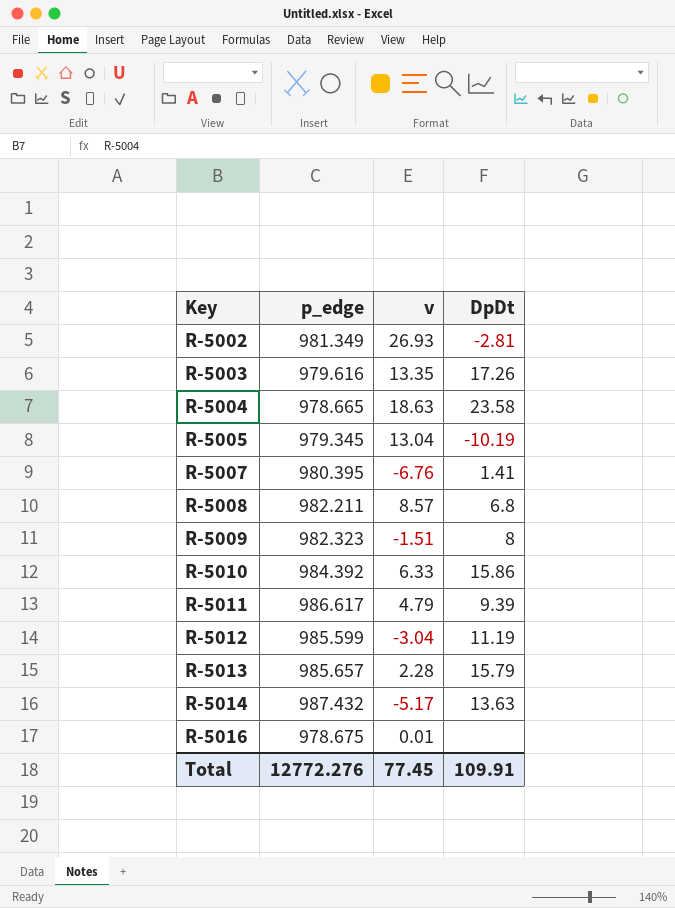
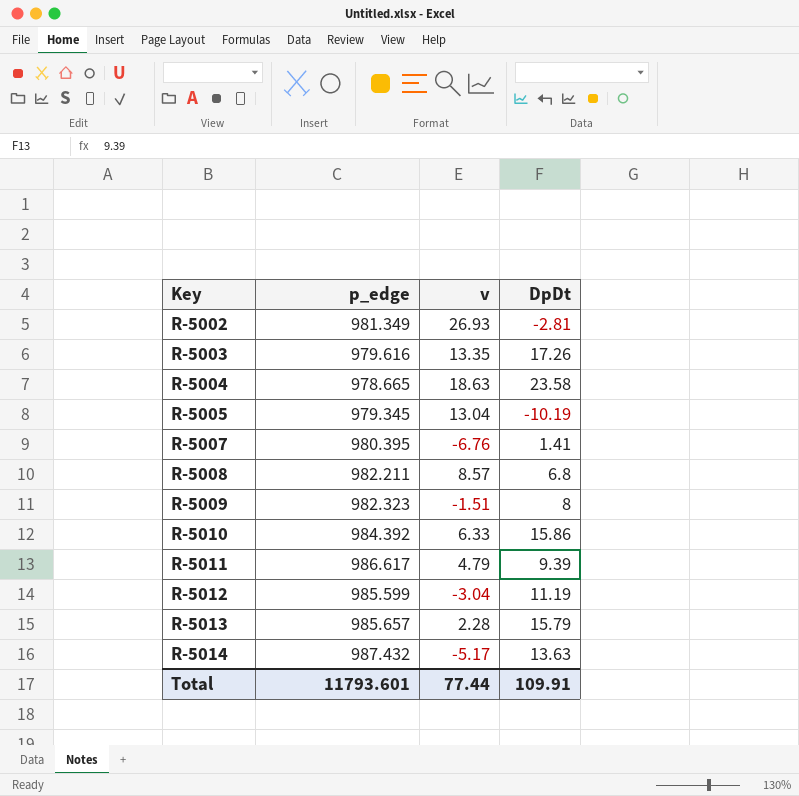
row R-5016: 978.675 | 0.01 | none -> none
Total | p_edge: 12772.276 -> 11793.601
Total | v: 77.45 -> 77.44

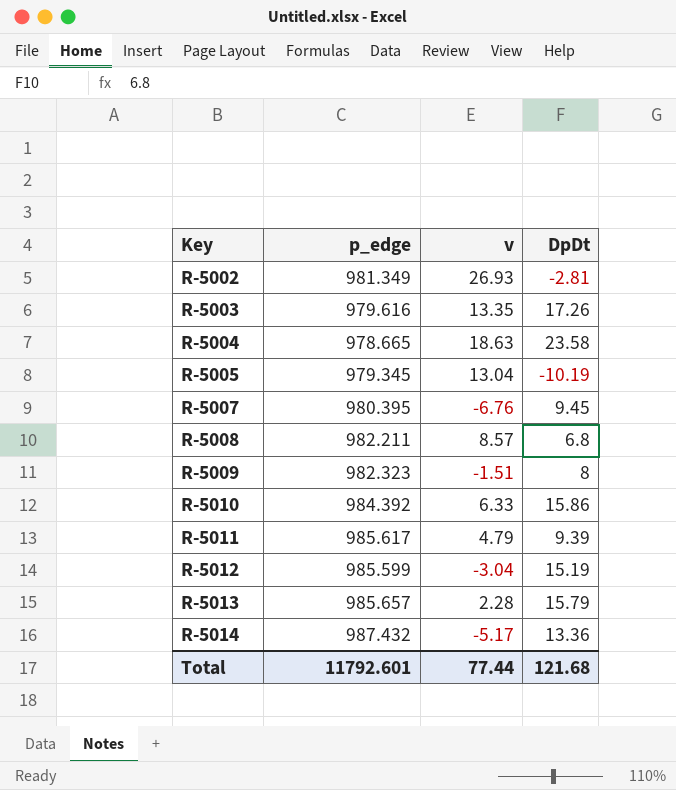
R-5007 | DpDt: 1.41 -> 9.45
R-5011 | p_edge: 986.617 -> 985.617
R-5012 | DpDt: 11.19 -> 15.19
R-5014 | DpDt: 13.63 -> 13.36
Total | p_edge: 11793.601 -> 11792.601
Total | DpDt: 109.91 -> 121.68

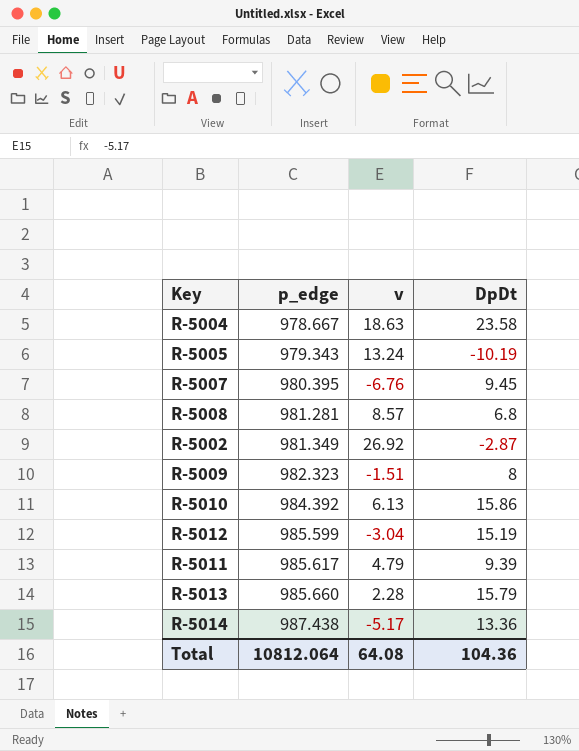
row order: Key ascending -> p_edge ascending
row R-5003: 979.616 | 13.35 | 17.26 -> none
R-5004 | p_edge: 978.665 -> 978.667
R-5005 | p_edge: 979.345 -> 979.343
R-5005 | v: 13.04 -> 13.24
R-5008 | p_edge: 982.211 -> 981.281
R-5002 | v: 26.93 -> 26.92
R-5002 | DpDt: -2.81 -> -2.87
R-5010 | v: 6.33 -> 6.13
R-5013 | p_edge: 985.657 -> 985.660
R-5014 | p_edge: 987.432 -> 987.438
Total | p_edge: 11792.601 -> 10812.064
Total | v: 77.44 -> 64.08
Total | DpDt: 121.68 -> 104.36

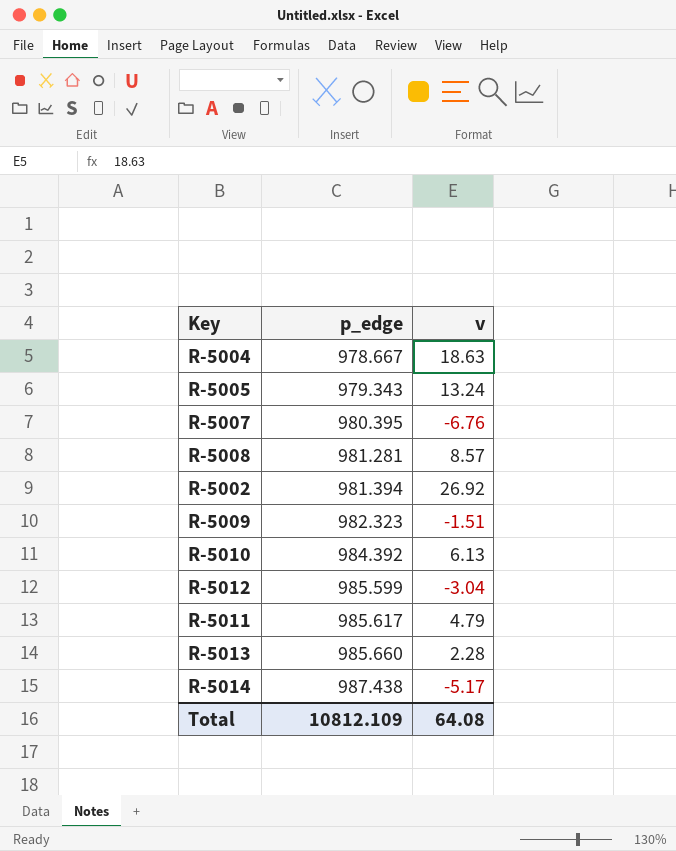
column DpDt | position: 4 -> none
R-5002 | p_edge: 981.349 -> 981.394
Total | p_edge: 10812.064 -> 10812.109

